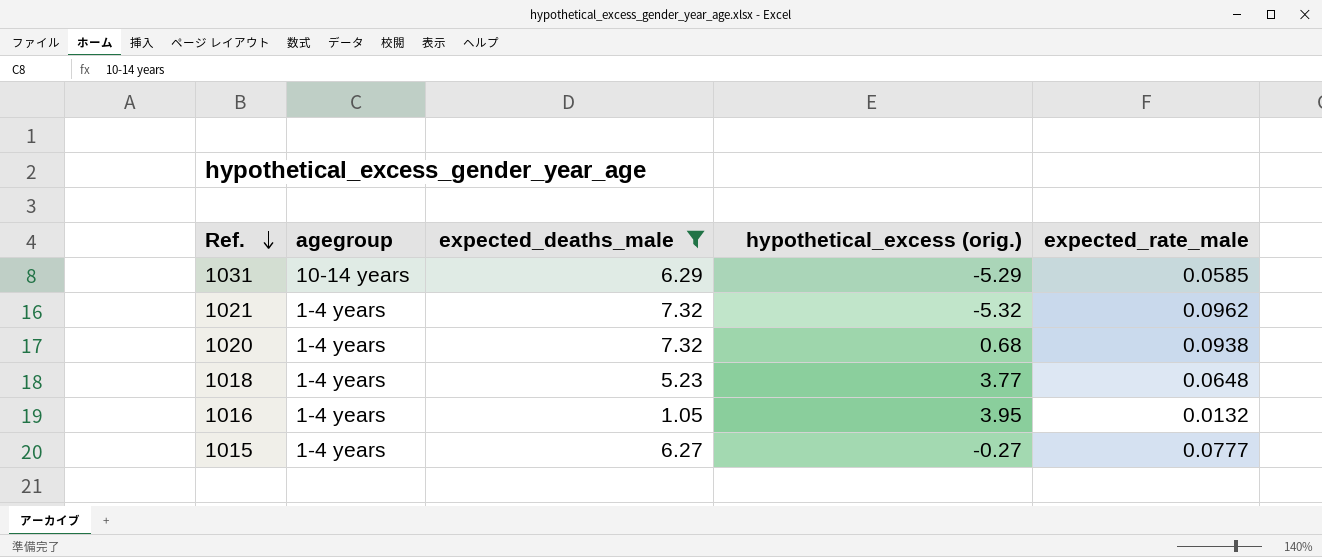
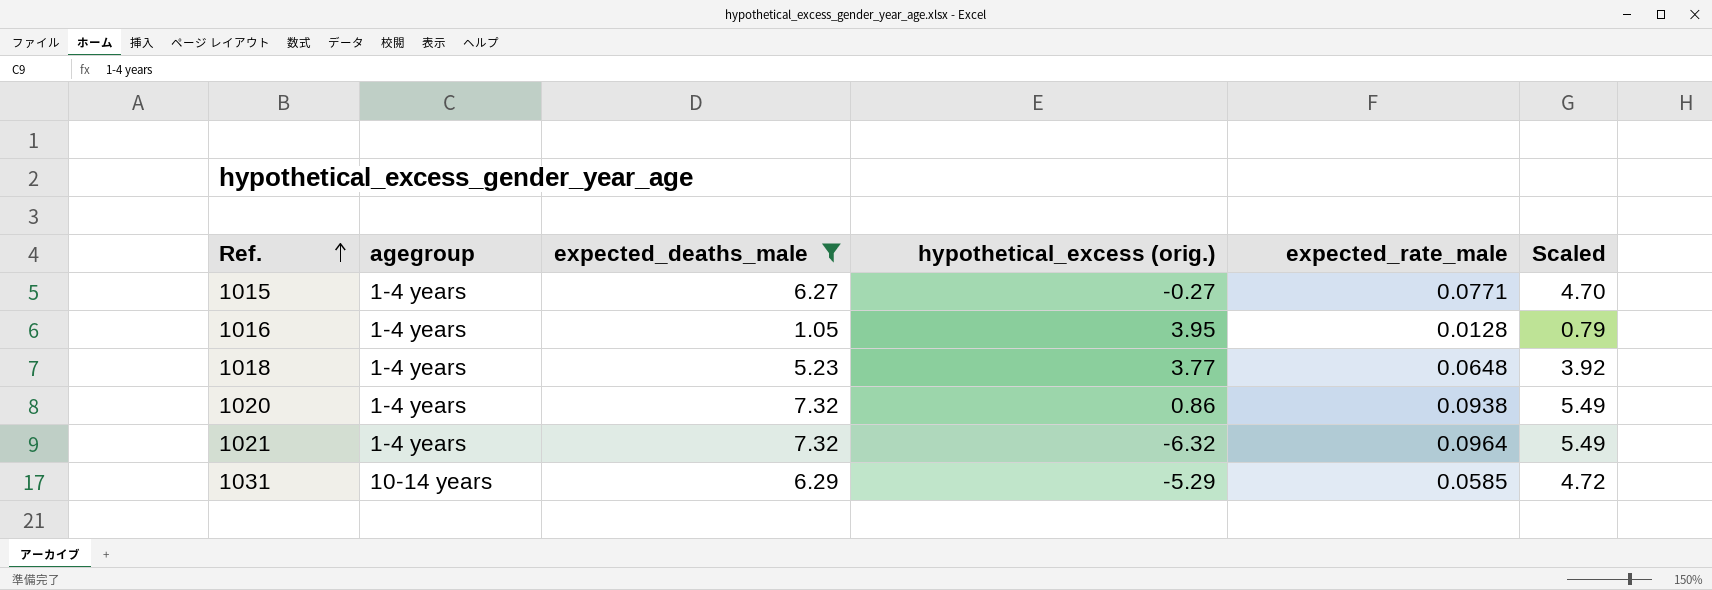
row order: Ref. descending -> Ref. ascending
column Scaled | formula: none -> [expected_deaths_male] * 0.75
1015 | expected_rate_male: 0.0777 -> 0.0771
1016 | expected_rate_male: 0.0132 -> 0.0128
1020 | hypothetical_excess (orig.): 0.68 -> 0.86
1021 | hypothetical_excess (orig.): -5.32 -> -6.32
1021 | expected_rate_male: 0.0962 -> 0.0964

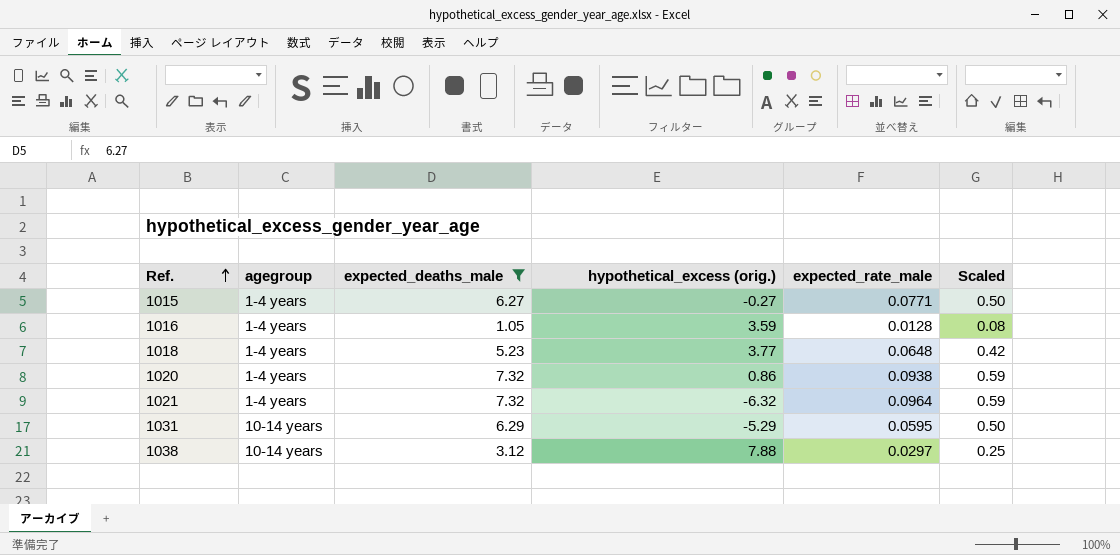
column Scaled | formula: [expected_deaths_male] * 0.75 -> [expected_deaths_male] * 0.08
1016 | hypothetical_excess (orig.): 3.95 -> 3.59
1031 | expected_rate_male: 0.0585 -> 0.0595
row 1038: none -> 10-14 years | 3.12 | 7.88 | 0.0297 | 0.25

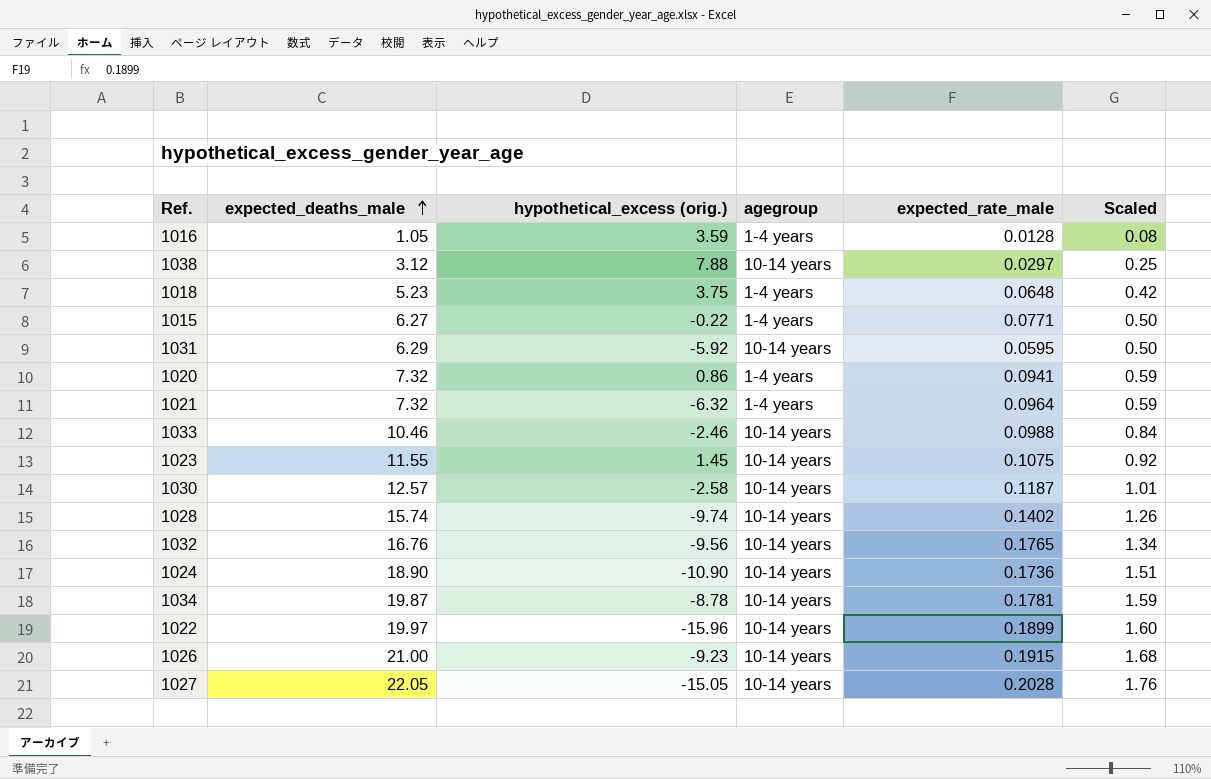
filter: expected_deaths_male <= 7.32 -> none
row order: Ref. ascending -> expected_deaths_male ascending
column agegroup | position: 2 -> 4
1018 | hypothetical_excess (orig.): 3.77 -> 3.75
1015 | hypothetical_excess (orig.): -0.27 -> -0.22
1031 | hypothetical_excess (orig.): -5.29 -> -5.92
1020 | expected_rate_male: 0.0938 -> 0.0941

